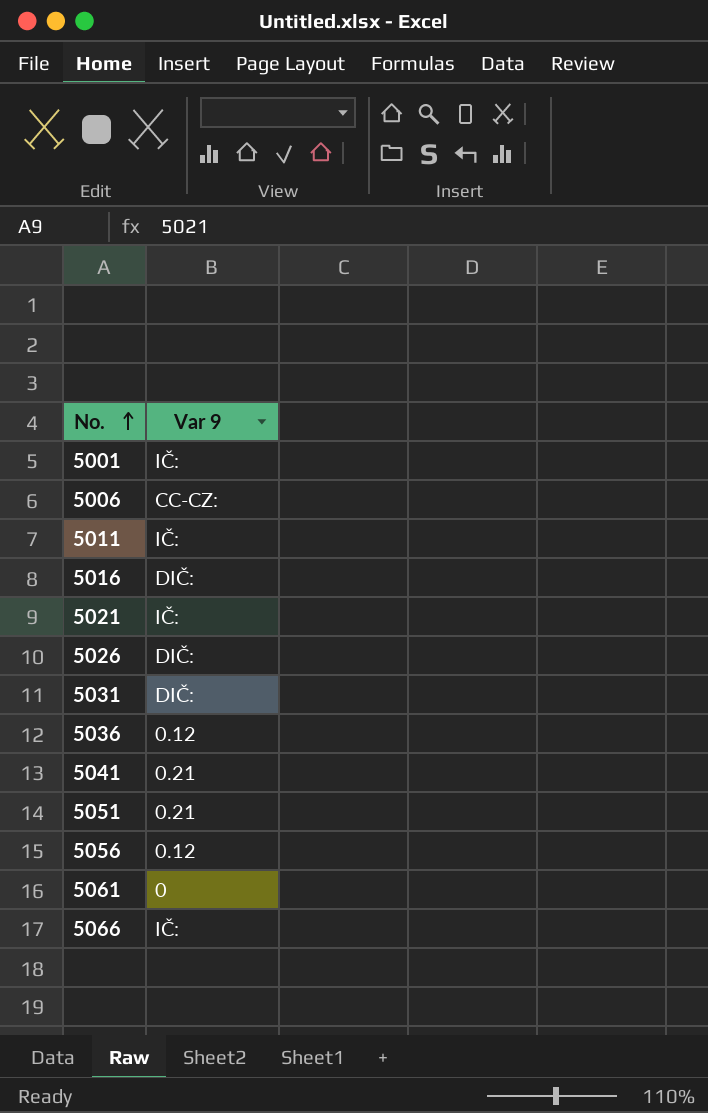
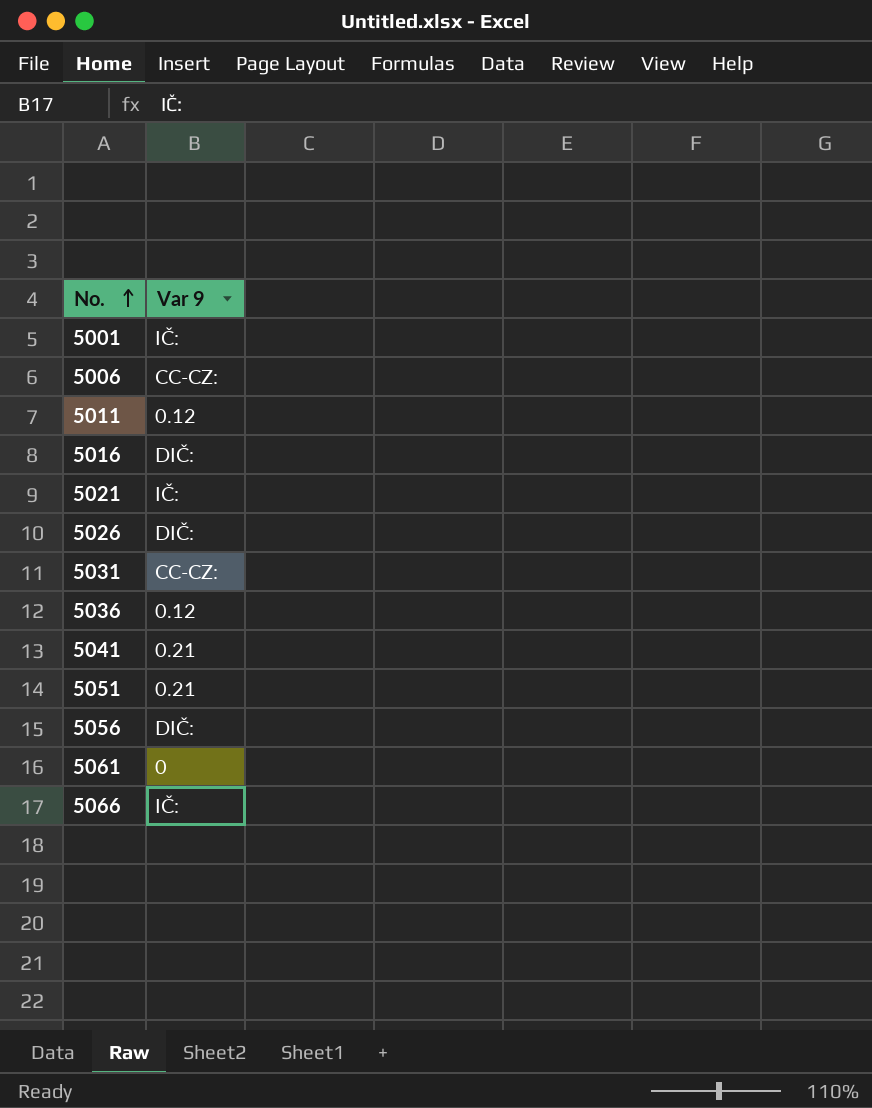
5011 | Var 9: IČ: -> 0.12
5031 | Var 9: DIČ: -> CC-CZ:
5056 | Var 9: 0.12 -> DIČ:

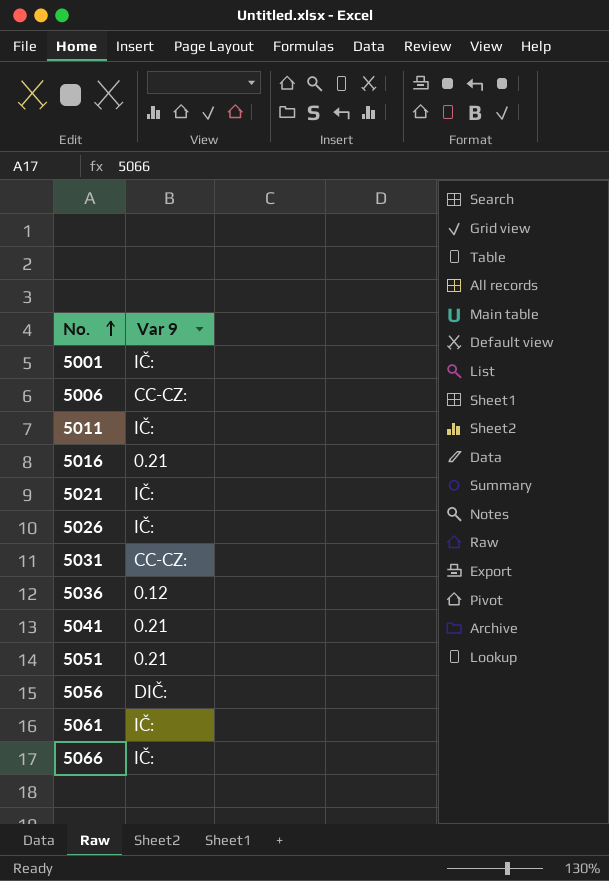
5011 | Var 9: 0.12 -> IČ:
5016 | Var 9: DIČ: -> 0.21
5026 | Var 9: DIČ: -> IČ:
5061 | Var 9: 0 -> IČ:

